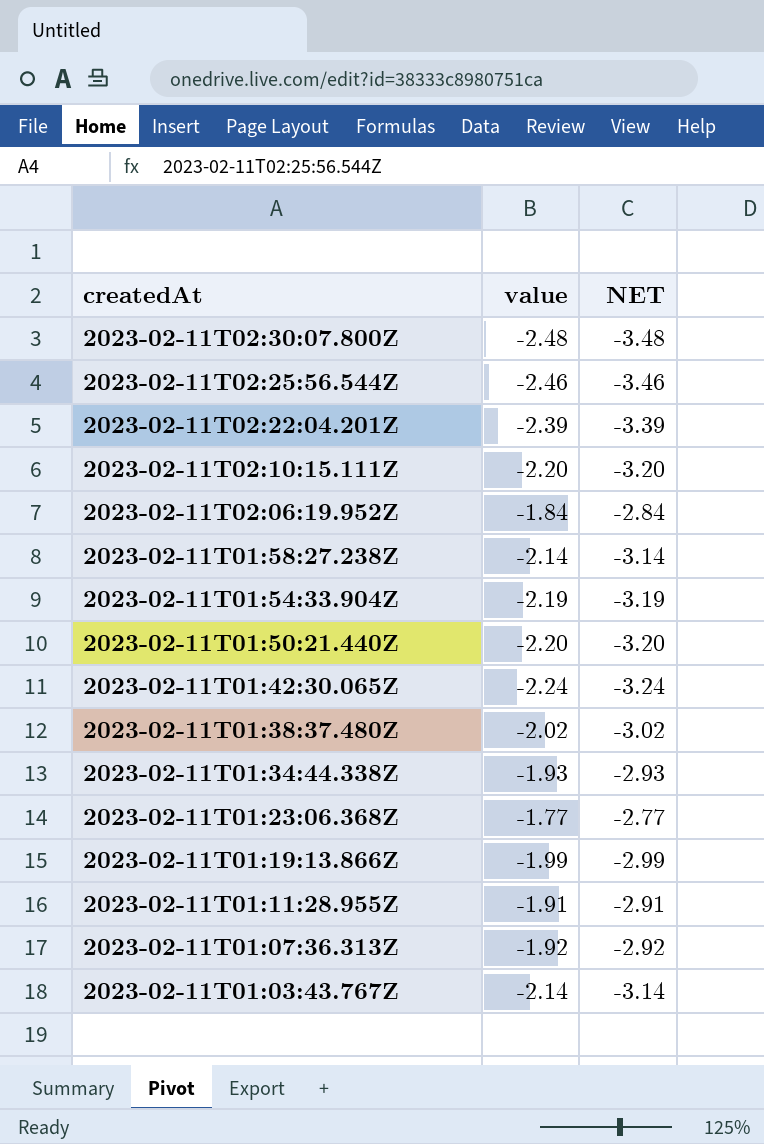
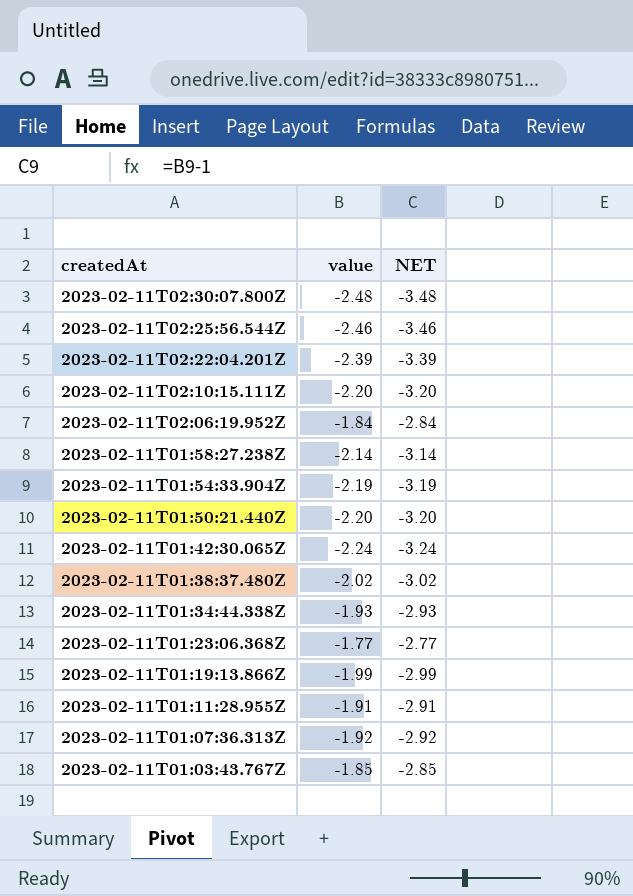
2023-02-11T01:03:43.767Z | value: -2.14 -> -1.85
2023-02-11T01:03:43.767Z | NET: -3.14 -> -2.85

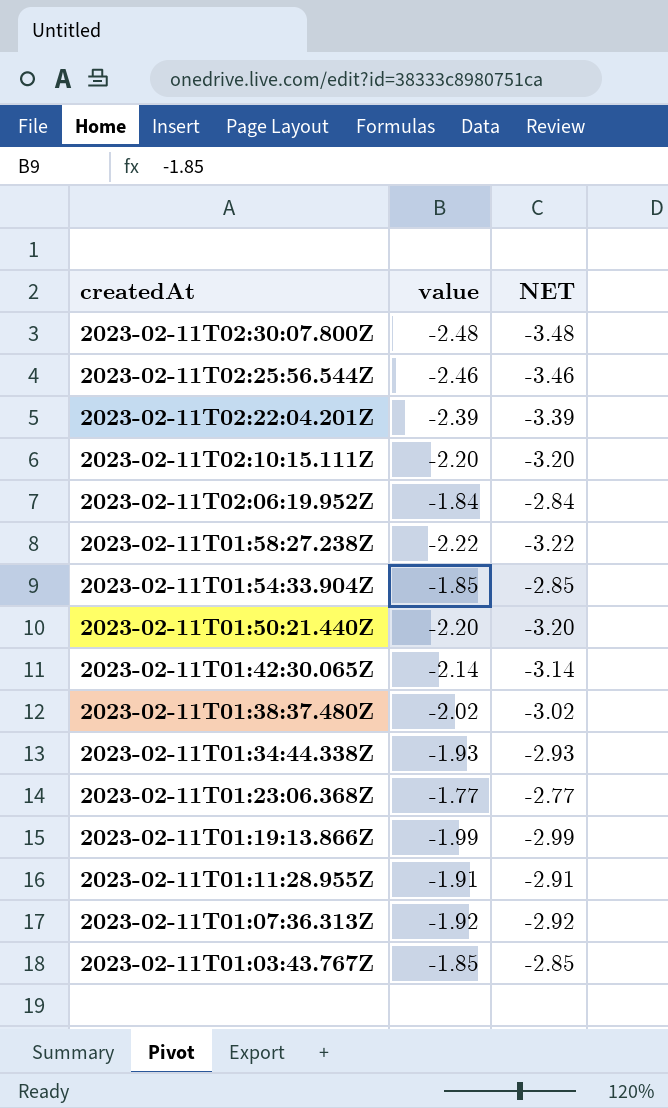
2023-02-11T01:58:27.238Z | value: -2.14 -> -2.22
2023-02-11T01:58:27.238Z | NET: -3.14 -> -3.22
2023-02-11T01:54:33.904Z | value: -2.19 -> -1.85
2023-02-11T01:54:33.904Z | NET: -3.19 -> -2.85
2023-02-11T01:42:30.065Z | value: -2.24 -> -2.14
2023-02-11T01:42:30.065Z | NET: -3.24 -> -3.14

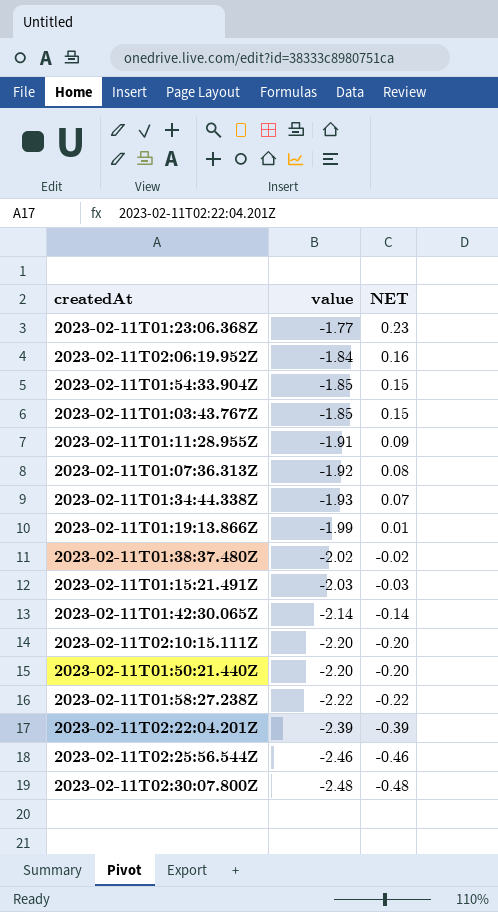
row order: createdAt descending -> value descending
column NET | formula: [value] - 1 -> [value] + 2
row 2023-02-11T01:15:21.491Z: none -> -2.03 | -0.03

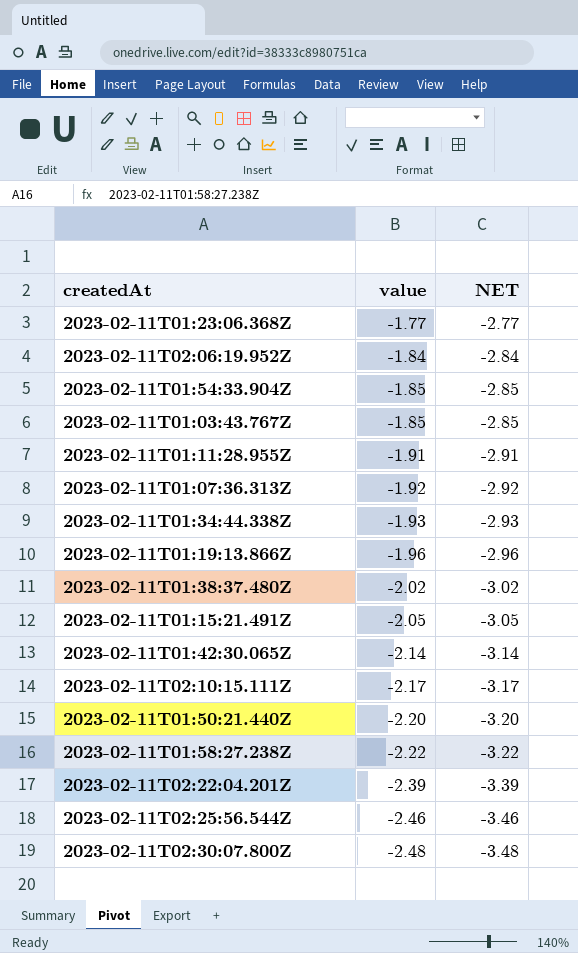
column NET | formula: [value] + 2 -> [value] - 1
2023-02-11T01:19:13.866Z | value: -1.99 -> -1.96
2023-02-11T01:15:21.491Z | value: -2.03 -> -2.05
2023-02-11T02:10:15.111Z | value: -2.20 -> -2.17

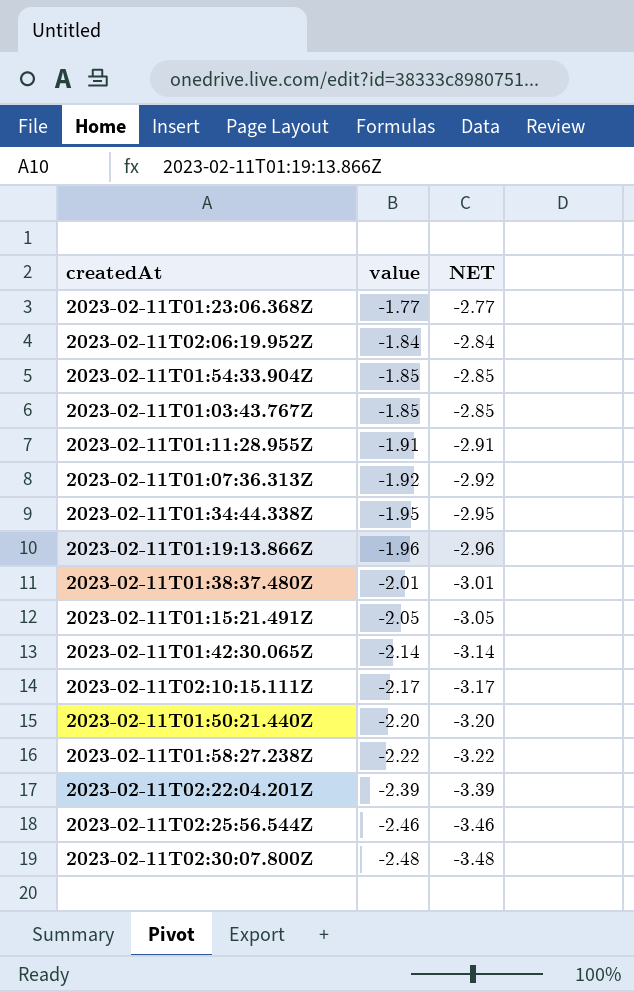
2023-02-11T01:34:44.338Z | value: -1.93 -> -1.95
2023-02-11T01:34:44.338Z | NET: -2.93 -> -2.95
2023-02-11T01:38:37.480Z | value: -2.02 -> -2.01
2023-02-11T01:38:37.480Z | NET: -3.02 -> -3.01

